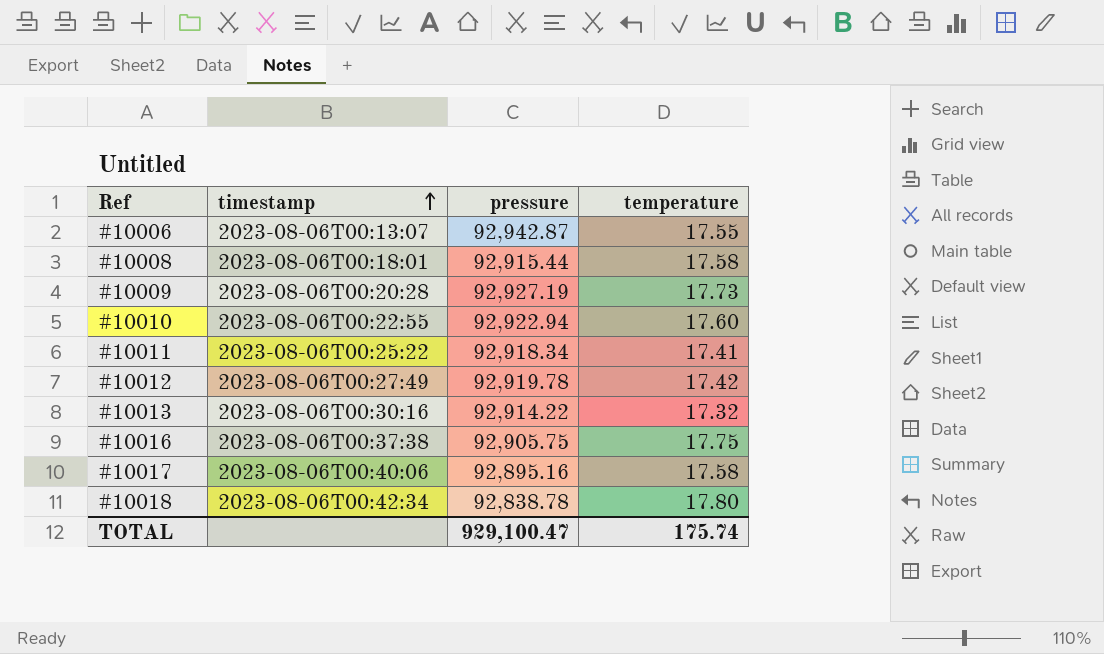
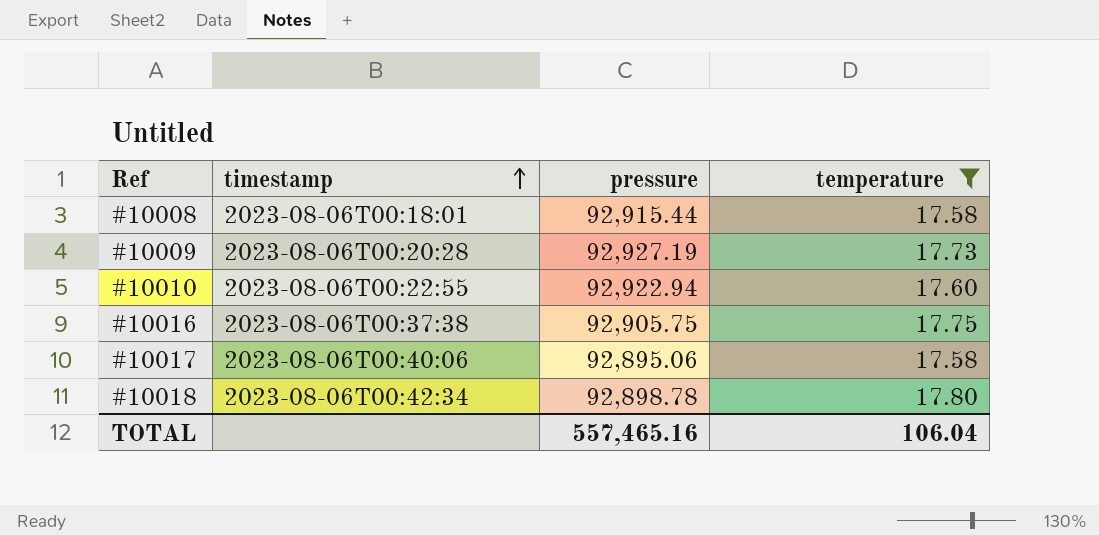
filter: none -> temperature >= 17.58
#10017 | pressure: 92,895.16 -> 92,895.06
#10018 | pressure: 92,838.78 -> 92,898.78
TOTAL | pressure: 929,100.47 -> 557,465.16
TOTAL | temperature: 175.74 -> 106.04

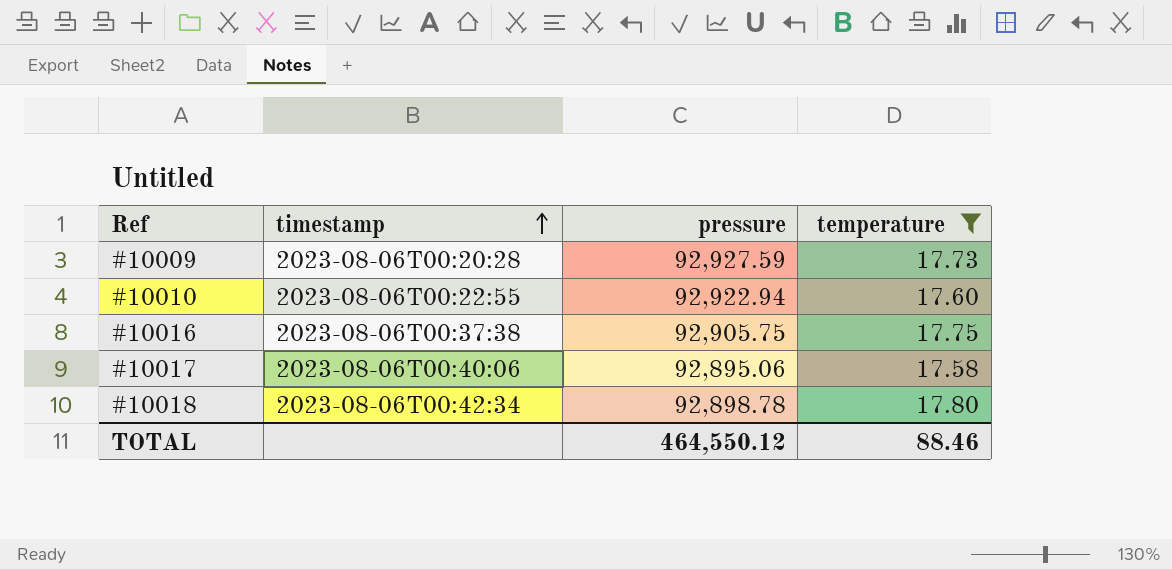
row #10008: 2023-08-06T00:18:01 | 92,915.44 | 17.58 -> none
#10009 | pressure: 92,927.19 -> 92,927.59
TOTAL | pressure: 557,465.16 -> 464,550.12
TOTAL | temperature: 106.04 -> 88.46

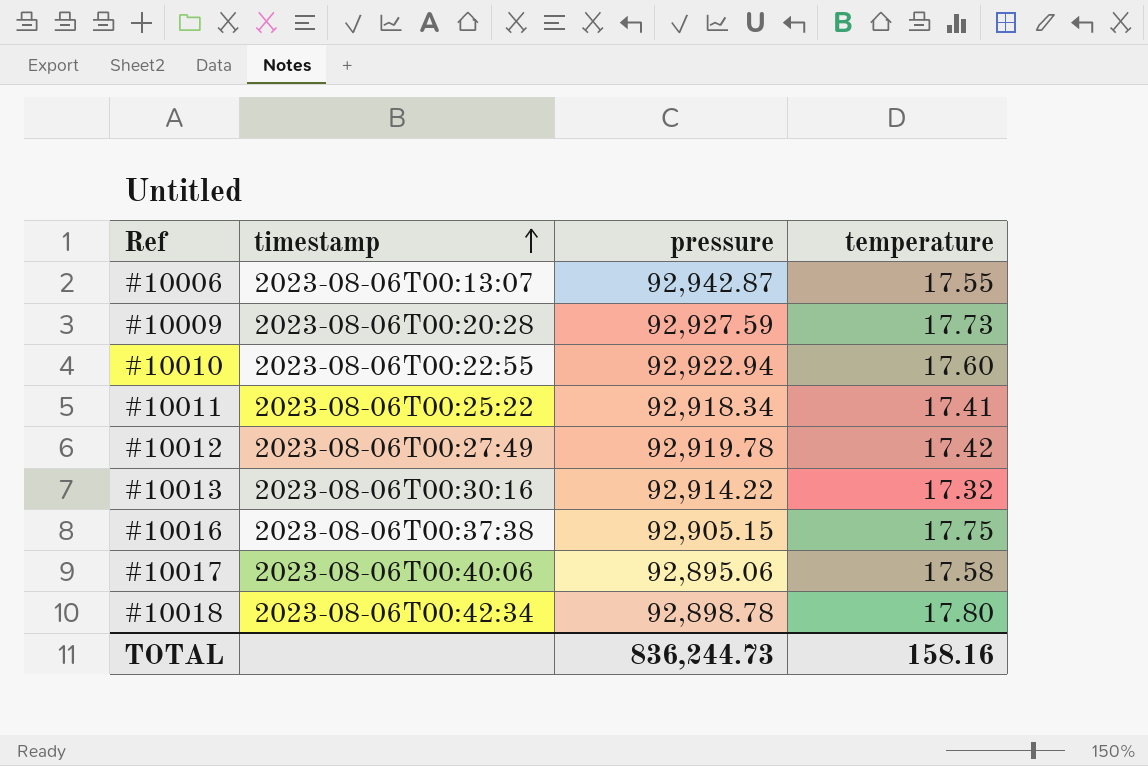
filter: temperature >= 17.58 -> none
#10016 | pressure: 92,905.75 -> 92,905.15
TOTAL | pressure: 464,550.12 -> 836,244.73
TOTAL | temperature: 88.46 -> 158.16

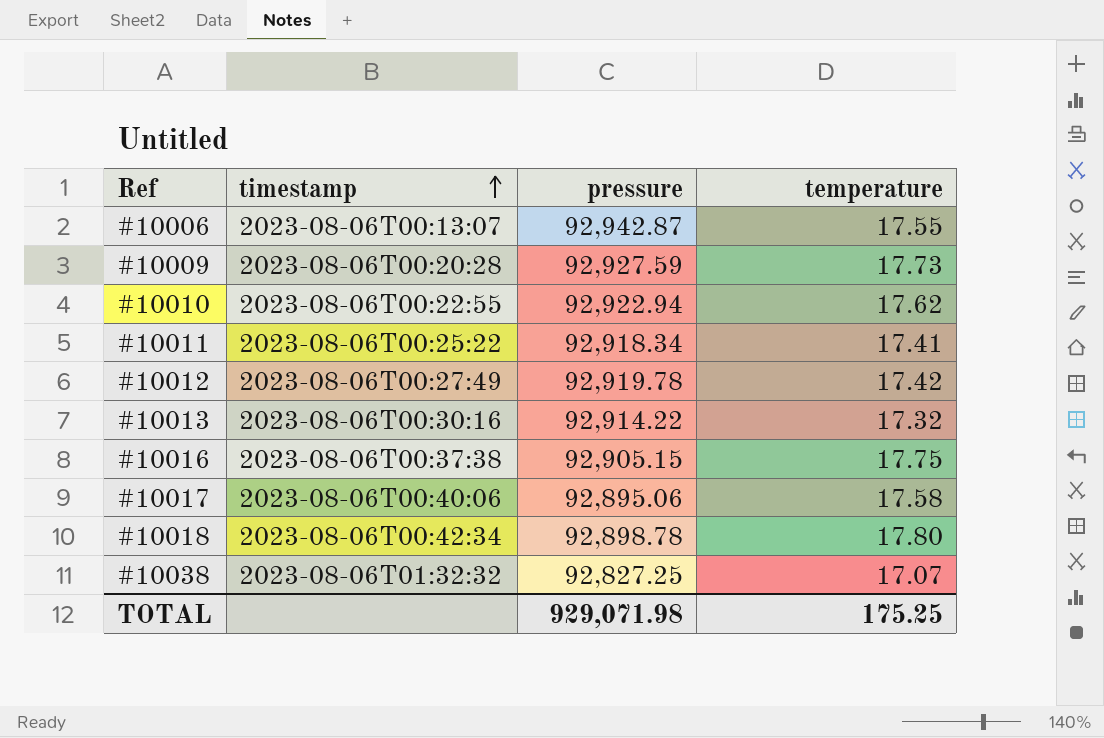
#10010 | temperature: 17.60 -> 17.62
row #10038: none -> 2023-08-06T01:32:32 | 92,827.25 | 17.07
TOTAL | pressure: 836,244.73 -> 929,071.98
TOTAL | temperature: 158.16 -> 175.25

